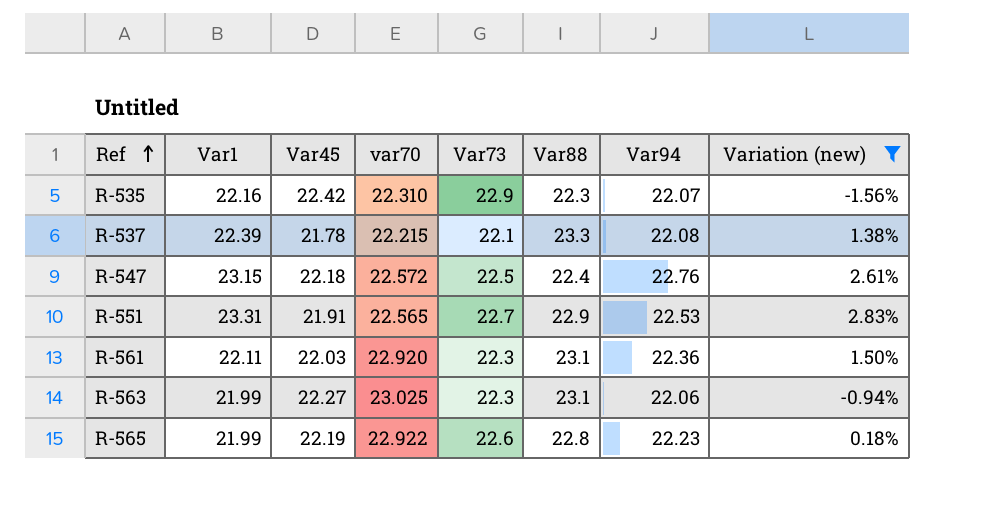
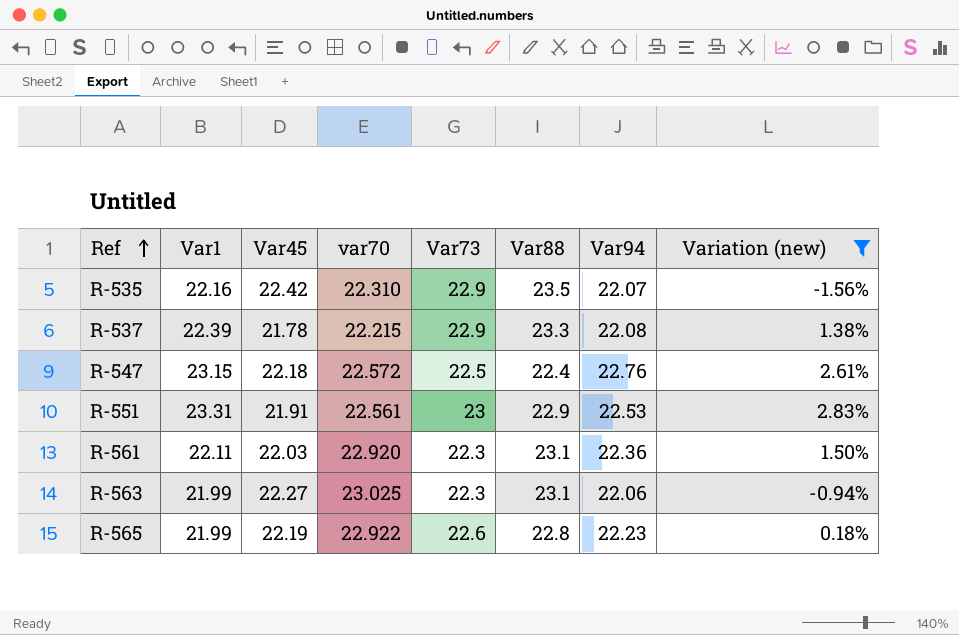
R-535 | Var88: 22.3 -> 23.5
R-537 | Var73: 22.1 -> 22.9
R-551 | var70: 22.565 -> 22.561
R-551 | Var73: 22.7 -> 23

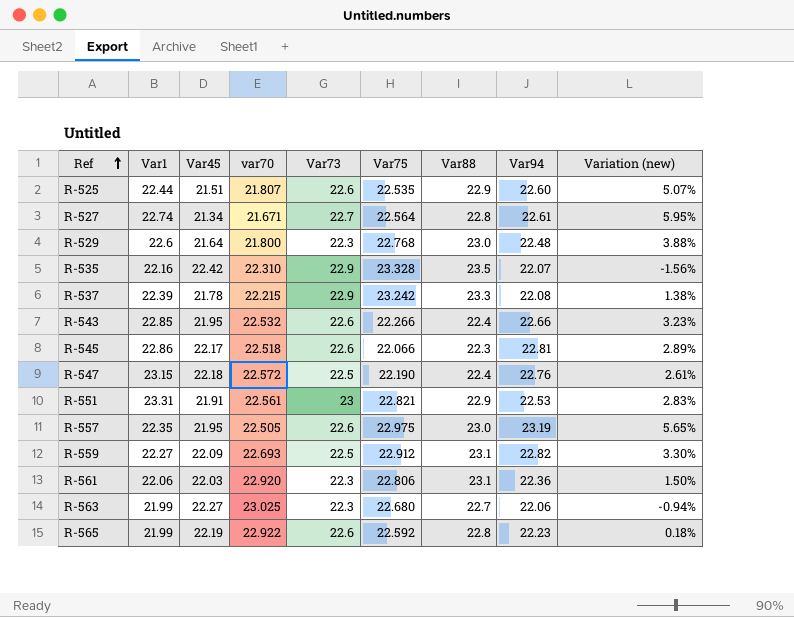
filter: Variation (new) <= 2.83% -> none
column Var75 | position: none -> 6
R-561 | Var1: 22.11 -> 22.06
R-563 | Var88: 23.1 -> 22.7

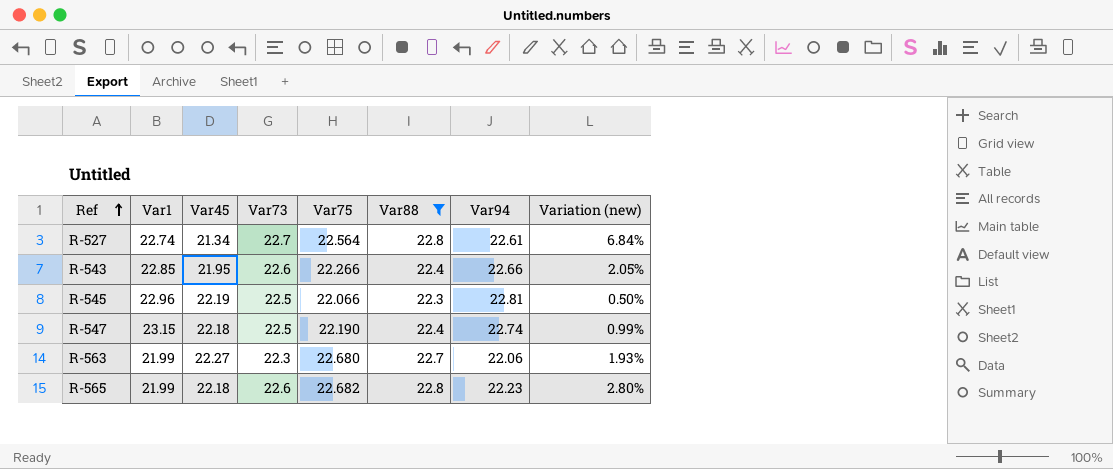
filter: none -> Var88 <= 22.8
column var70 | position: 4 -> none
column Variation (new) | formula: ([Var94] - [Var45]) / [Var45] -> ([Var88] - [Var45]) / [Var45]
R-545 | Var1: 22.86 -> 22.96
R-545 | Var45: 22.17 -> 22.19
R-545 | Var73: 22.6 -> 22.5
R-547 | Var94: 22.76 -> 22.74
R-565 | Var45: 22.19 -> 22.18
R-565 | Var75: 22.592 -> 22.682

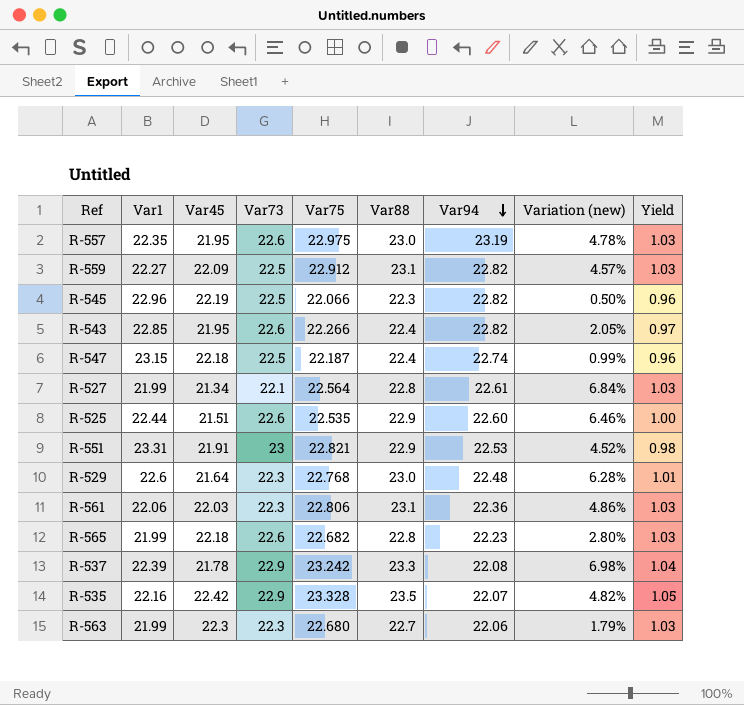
filter: Var88 <= 22.8 -> none
row order: Ref ascending -> Var94 descending
column Yield | formula: none -> [Var75] / [Var1]
R-545 | Var94: 22.81 -> 22.82
R-543 | Var94: 22.66 -> 22.82
R-547 | Var75: 22.190 -> 22.187
R-527 | Var1: 22.74 -> 21.99
R-527 | Var73: 22.7 -> 22.1
R-563 | Var45: 22.27 -> 22.3
R-563 | Variation (new): 1.93% -> 1.79%

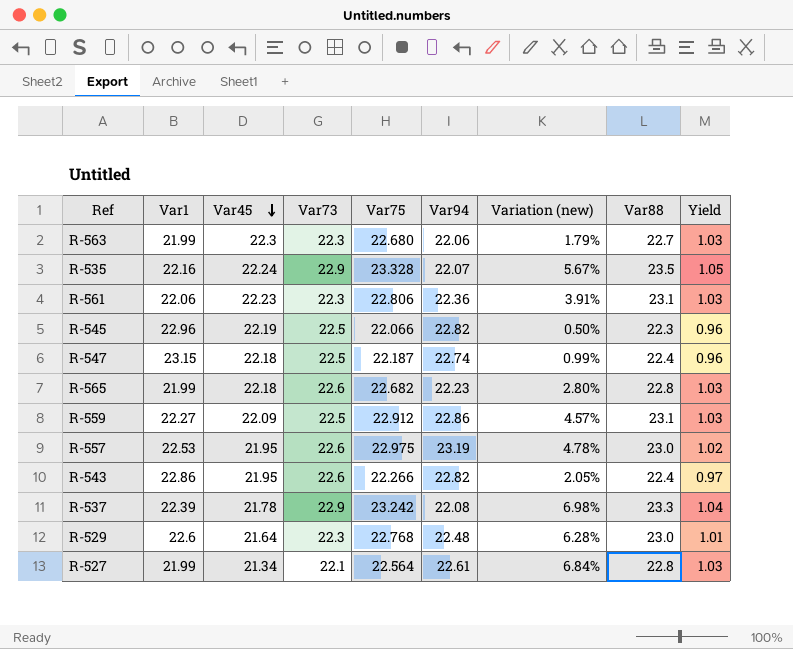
row order: Var94 descending -> Var45 descending
column Var88 | position: 6 -> 8
row R-525: 22.44 | 21.51 | 22.6 | 22.535 | 22.9 | 22.60 | 6.46% | 1.00 -> none
row R-551: 23.31 | 21.91 | 23 | 22.821 | 22.9 | 22.53 | 4.52% | 0.98 -> none
R-535 | Var45: 22.42 -> 22.24
R-535 | Variation (new): 4.82% -> 5.67%
R-561 | Var45: 22.03 -> 22.23
R-561 | Variation (new): 4.86% -> 3.91%
R-559 | Var94: 22.82 -> 22.86
R-557 | Var1: 22.35 -> 22.53
R-557 | Yield: 1.03 -> 1.02
R-543 | Var1: 22.85 -> 22.86

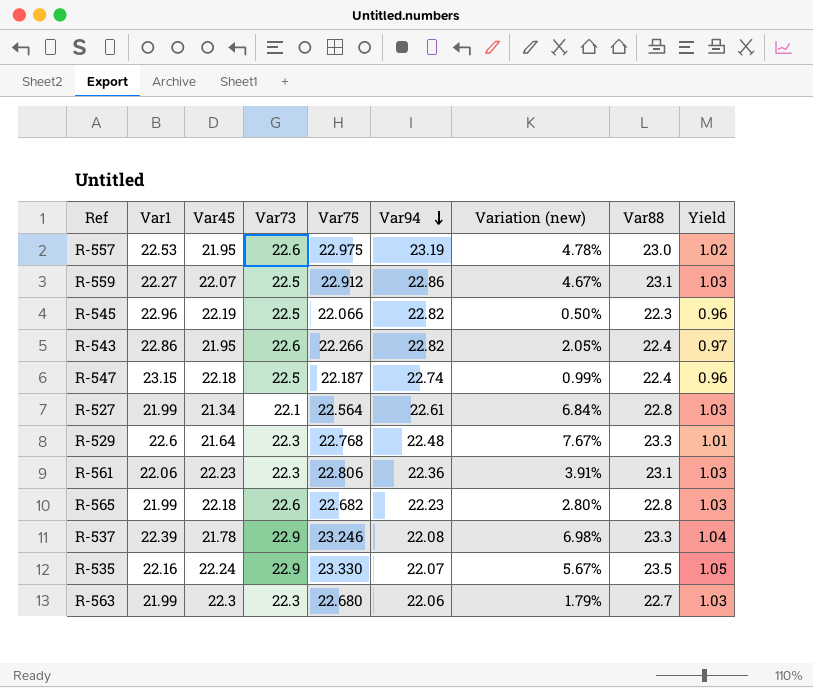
row order: Var45 descending -> Var94 descending
R-559 | Var45: 22.09 -> 22.07
R-559 | Variation (new): 4.57% -> 4.67%
R-529 | Variation (new): 6.28% -> 7.67%
R-529 | Var88: 23.0 -> 23.3
R-537 | Var75: 23.242 -> 23.246
R-535 | Var75: 23.328 -> 23.330

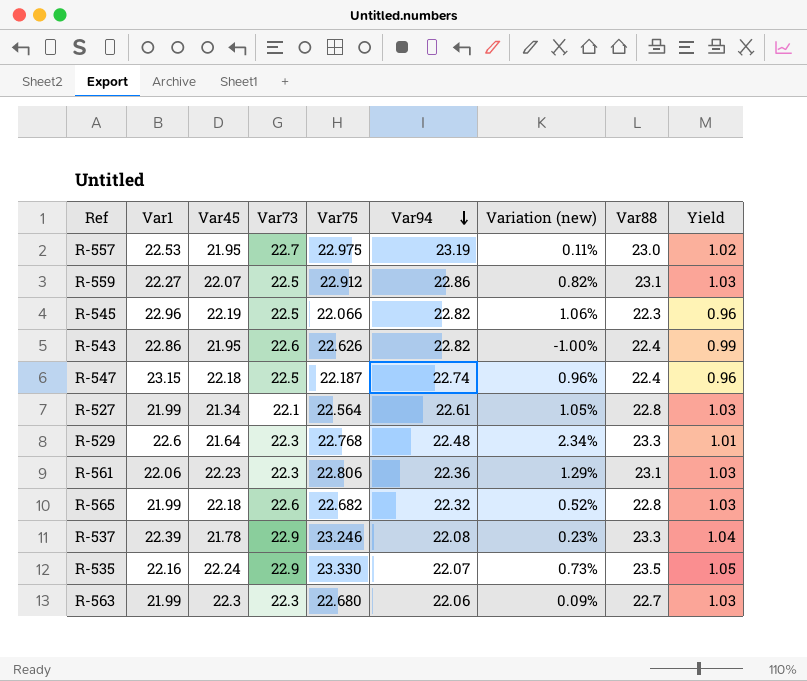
column Variation (new) | formula: ([Var88] - [Var45]) / [Var45] -> ([Var88] - [Var75]) / [Var75]
R-557 | Var73: 22.6 -> 22.7
R-543 | Var75: 22.266 -> 22.626
R-543 | Yield: 0.97 -> 0.99
R-565 | Var94: 22.23 -> 22.32

